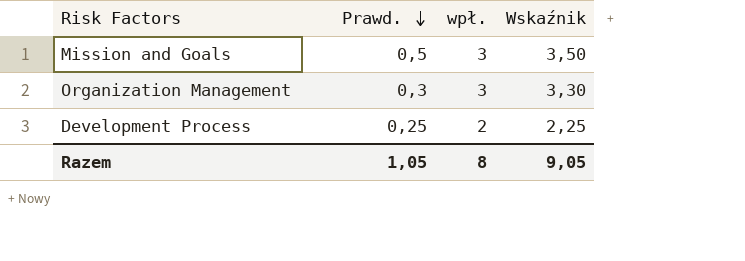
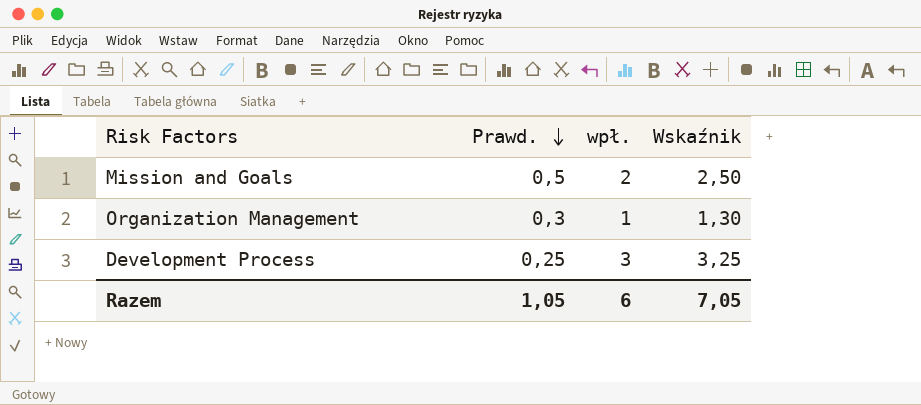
Mission and Goals | wpł.: 3 -> 2
Mission and Goals | Wskaźnik: 3,50 -> 2,50
Organization Management | wpł.: 3 -> 1
Organization Management | Wskaźnik: 3,30 -> 1,30
Development Process | wpł.: 2 -> 3
Development Process | Wskaźnik: 2,25 -> 3,25
Razem | wpł.: 8 -> 6
Razem | Wskaźnik: 9,05 -> 7,05

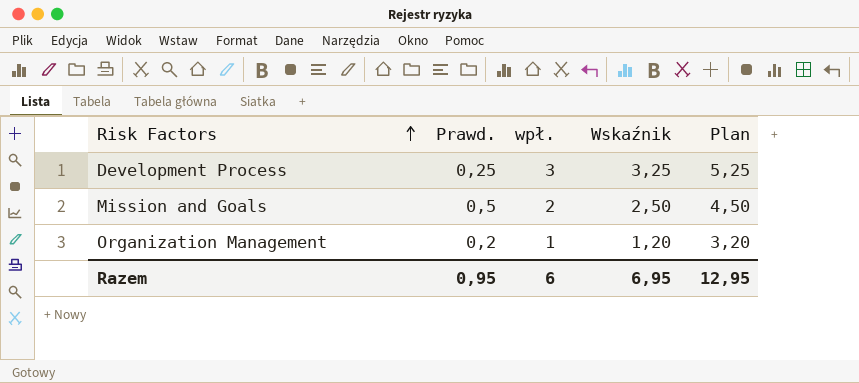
row order: Prawd. descending -> Risk Factors ascending
column Plan | formula: none -> [Wskaźnik] + 2
Organization Management | Prawd.: 0,3 -> 0,2
Organization Management | Wskaźnik: 1,30 -> 1,20
Razem | Prawd.: 1,05 -> 0,95
Razem | Wskaźnik: 7,05 -> 6,95

